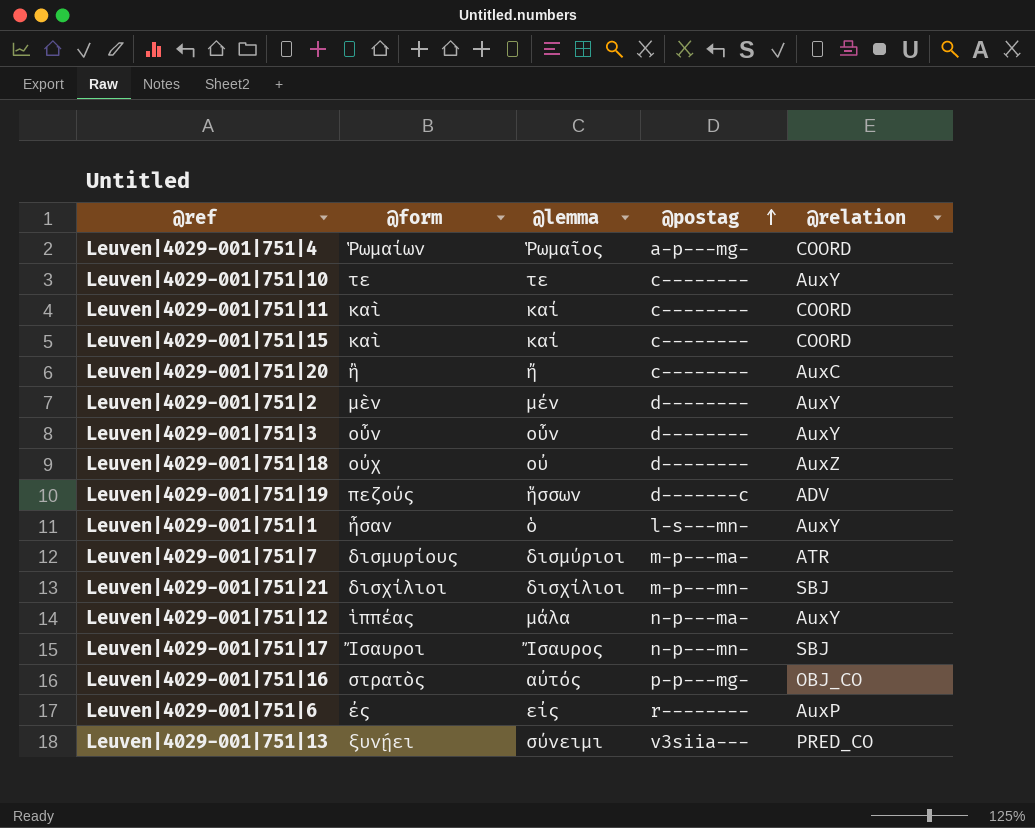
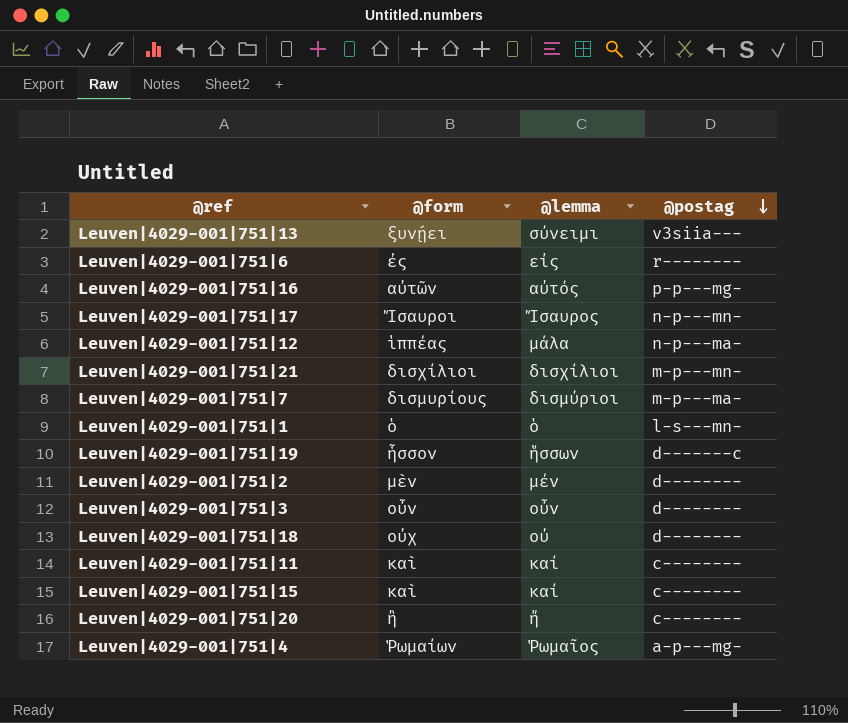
row order: @postag ascending -> @postag descending
column @relation | position: 5 -> none
row Leuven|4029-001|751|10: τε | τε | c-------- | AuxY -> none
Leuven|4029-001|751|16 | @form: στρατὸς -> αὐτῶν
Leuven|4029-001|751|1 | @form: ἦσαν -> ὁ
Leuven|4029-001|751|19 | @form: πεζούς -> ἧσσον

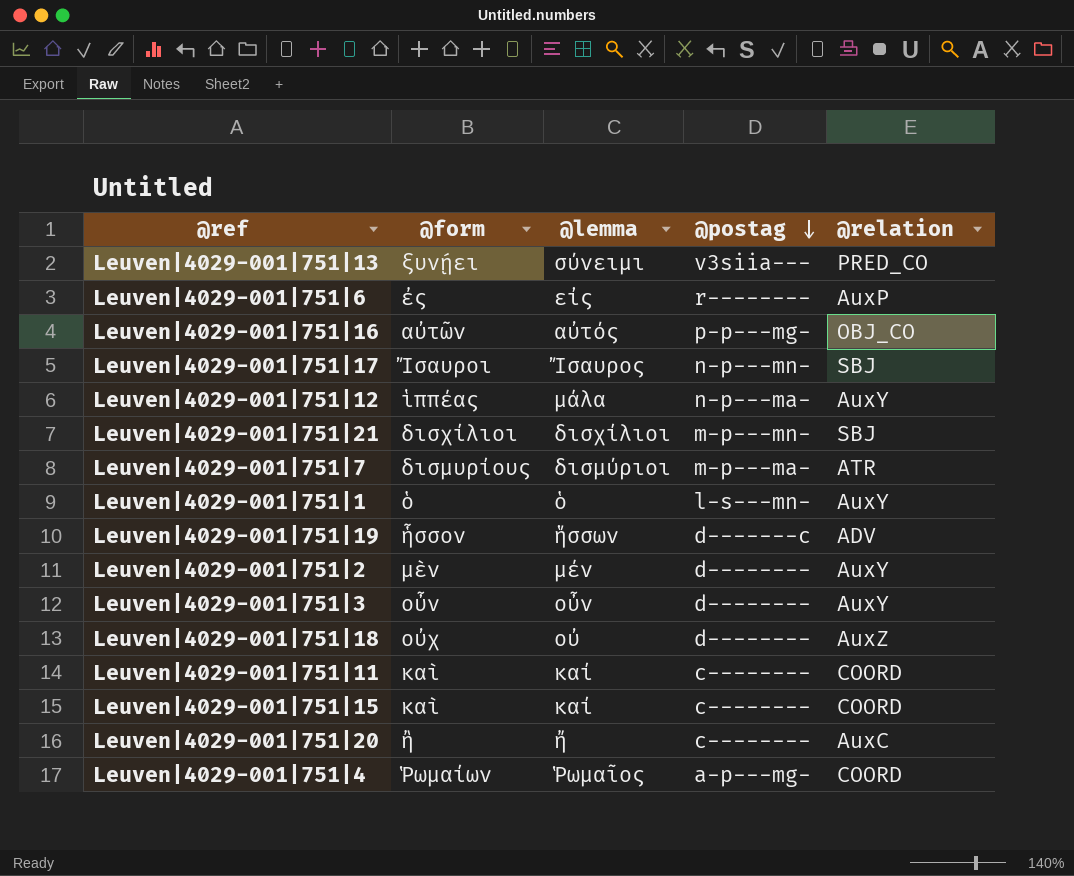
column @relation | position: none -> 5

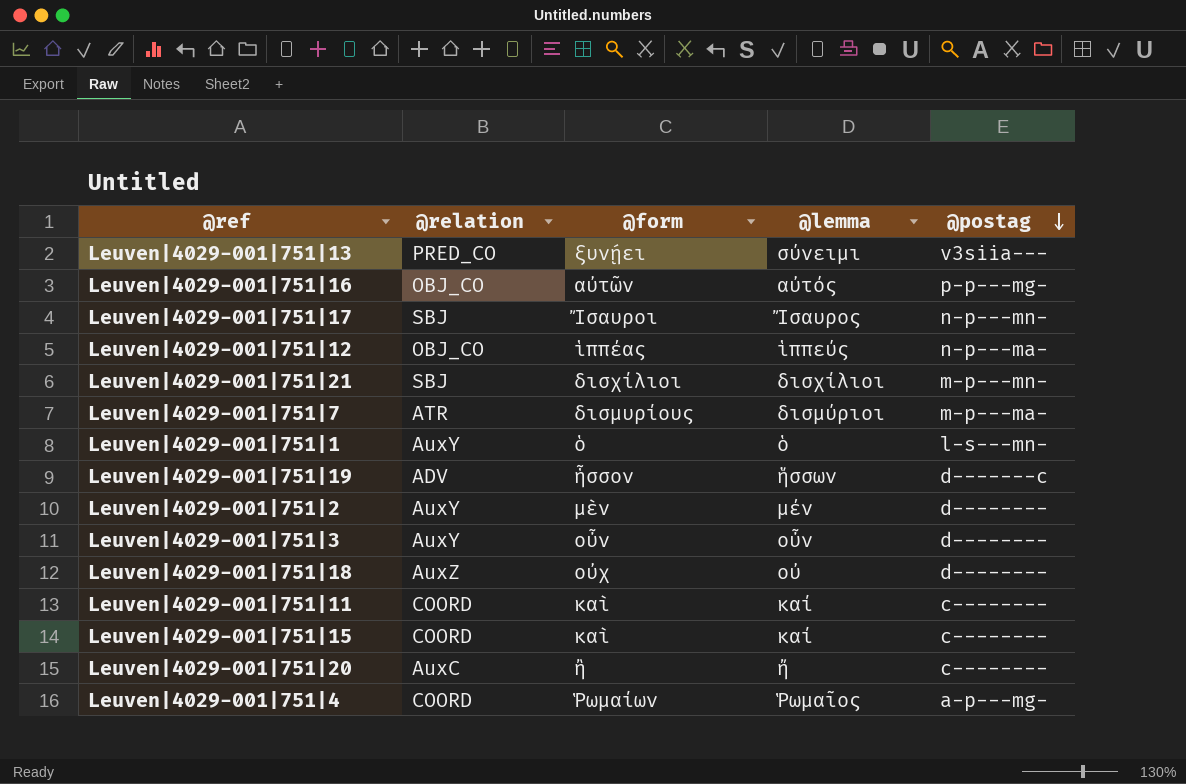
column @relation | position: 5 -> 2
row Leuven|4029-001|751|6: ἐς | εἰς | r-------- | AuxP -> none
Leuven|4029-001|751|12 | @relation: AuxY -> OBJ_CO
Leuven|4029-001|751|12 | @lemma: μάλα -> ἱππεύς

